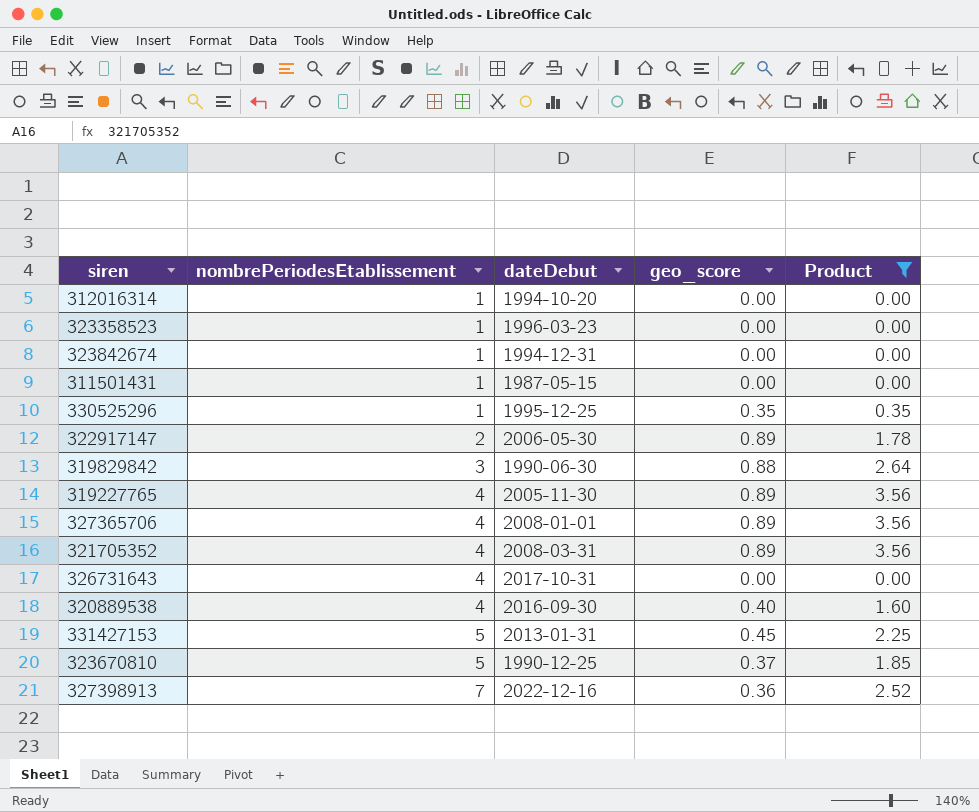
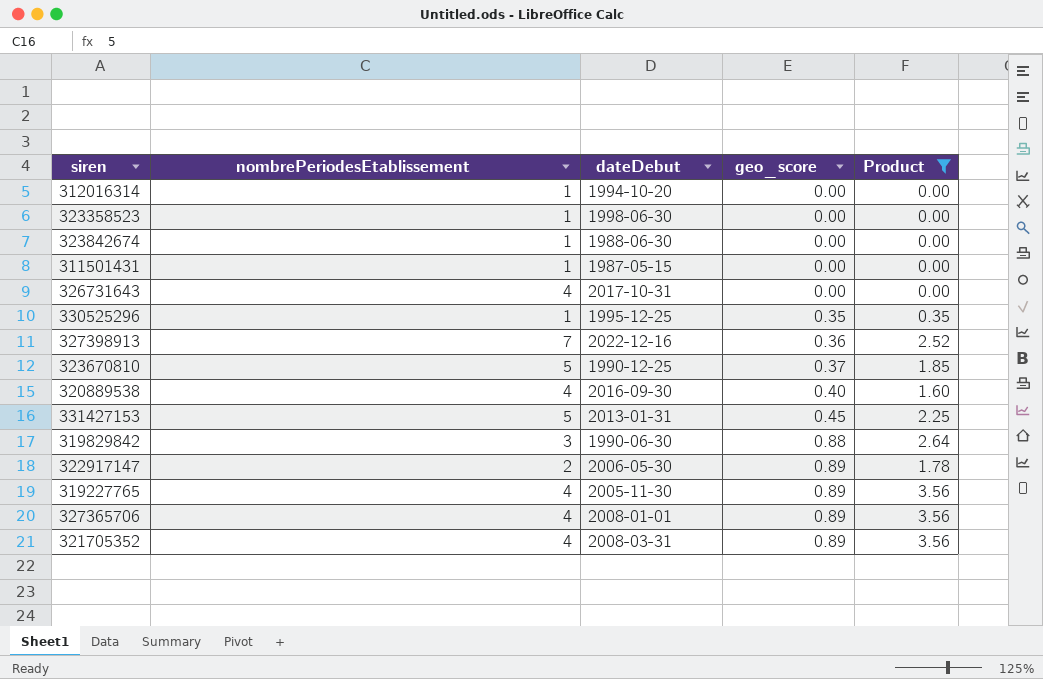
row order: nombrePeriodesEtablissement ascending -> geo_score ascending
323358523 | dateDebut: 1996-03-23 -> 1998-06-30
323842674 | dateDebut: 1994-12-31 -> 1988-06-30

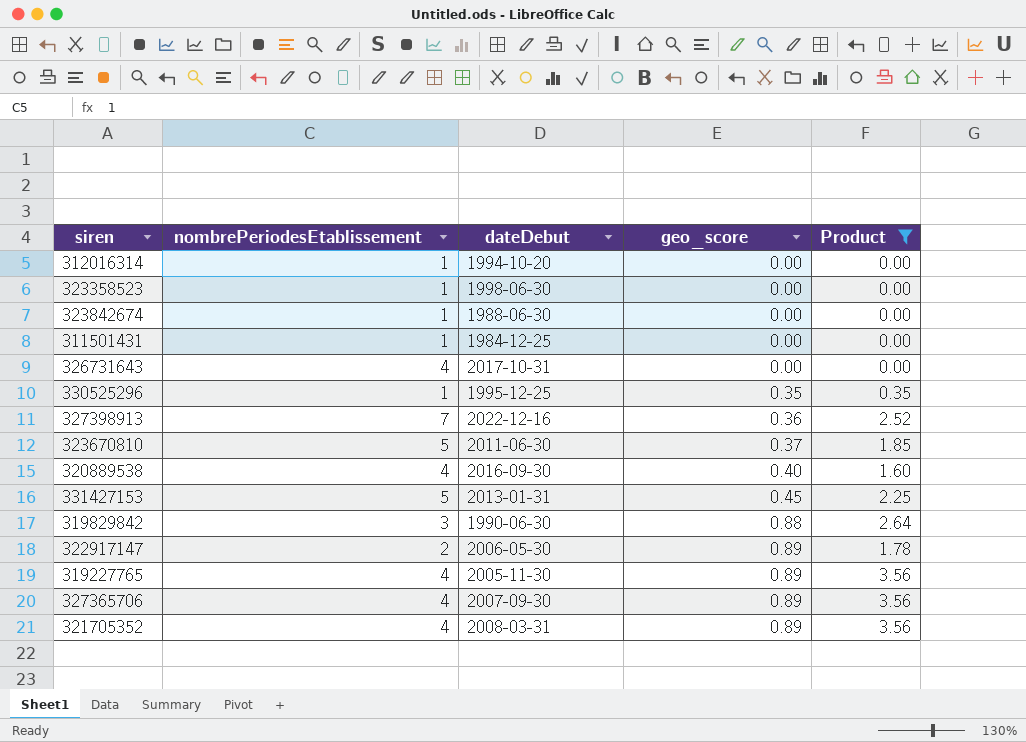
311501431 | dateDebut: 1987-05-15 -> 1984-12-25
323670810 | dateDebut: 1990-12-25 -> 2011-06-30
327365706 | dateDebut: 2008-01-01 -> 2007-09-30

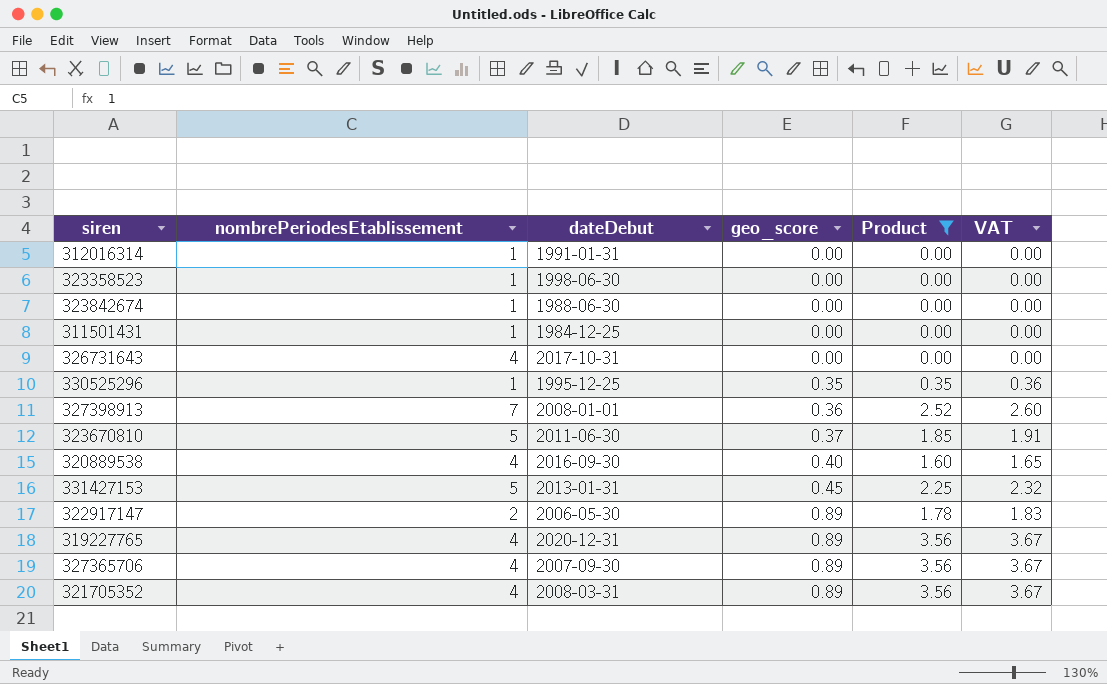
column VAT | formula: none -> [Product] * 1.03
row 319829842: 3 | 1990-06-30 | 0.88 | 2.64 -> none
312016314 | dateDebut: 1994-10-20 -> 1991-01-31
327398913 | dateDebut: 2022-12-16 -> 2008-01-01
319227765 | dateDebut: 2005-11-30 -> 2020-12-31

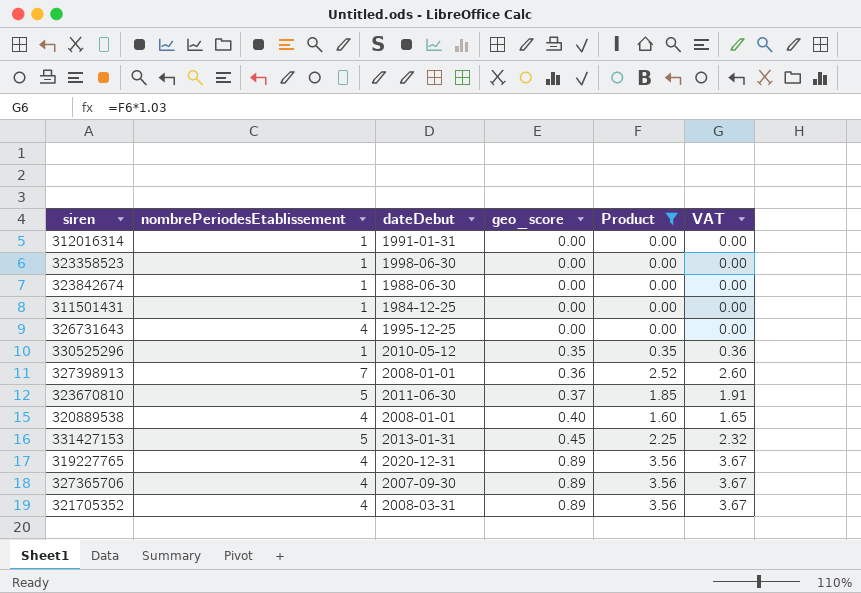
row 322917147: 2 | 2006-05-30 | 0.89 | 1.78 | 1.83 -> none
326731643 | dateDebut: 2017-10-31 -> 1995-12-25
330525296 | dateDebut: 1995-12-25 -> 2010-05-12
320889538 | dateDebut: 2016-09-30 -> 2008-01-01

